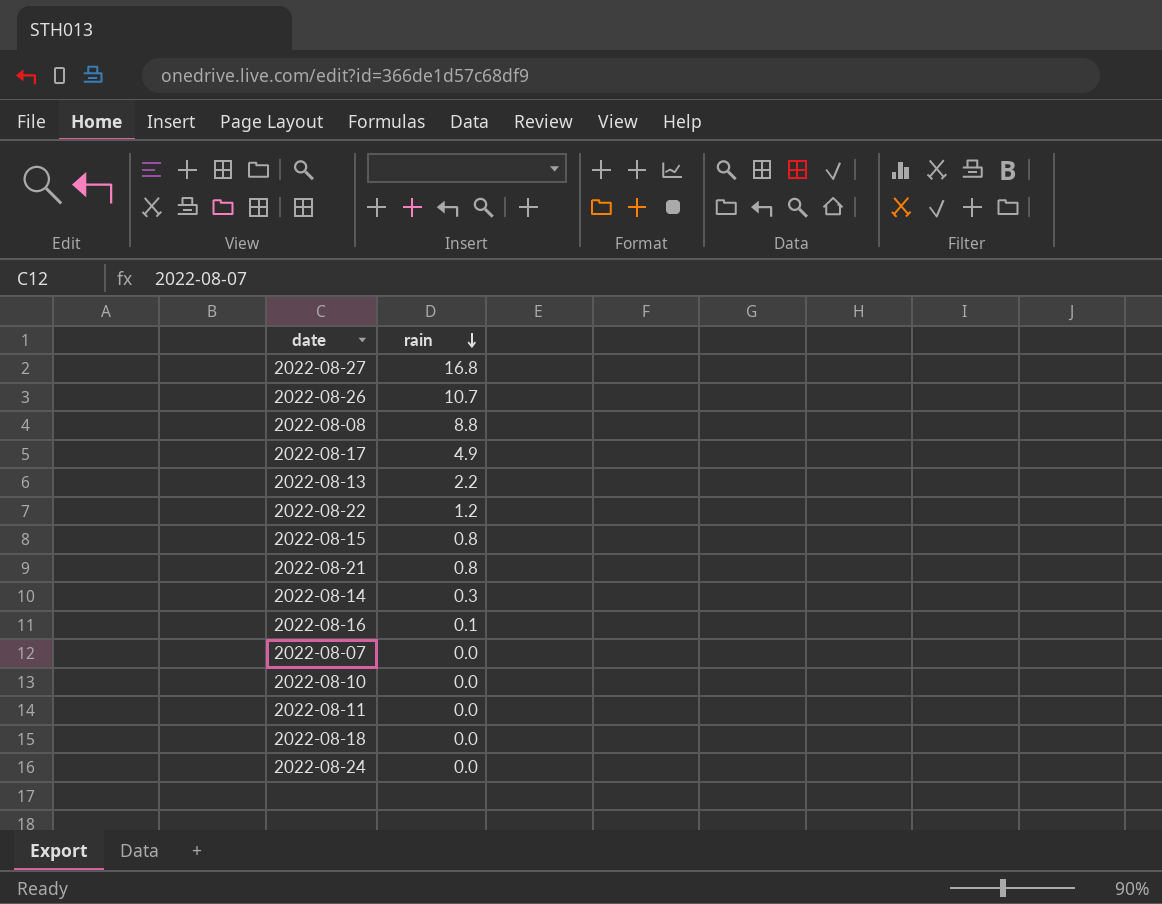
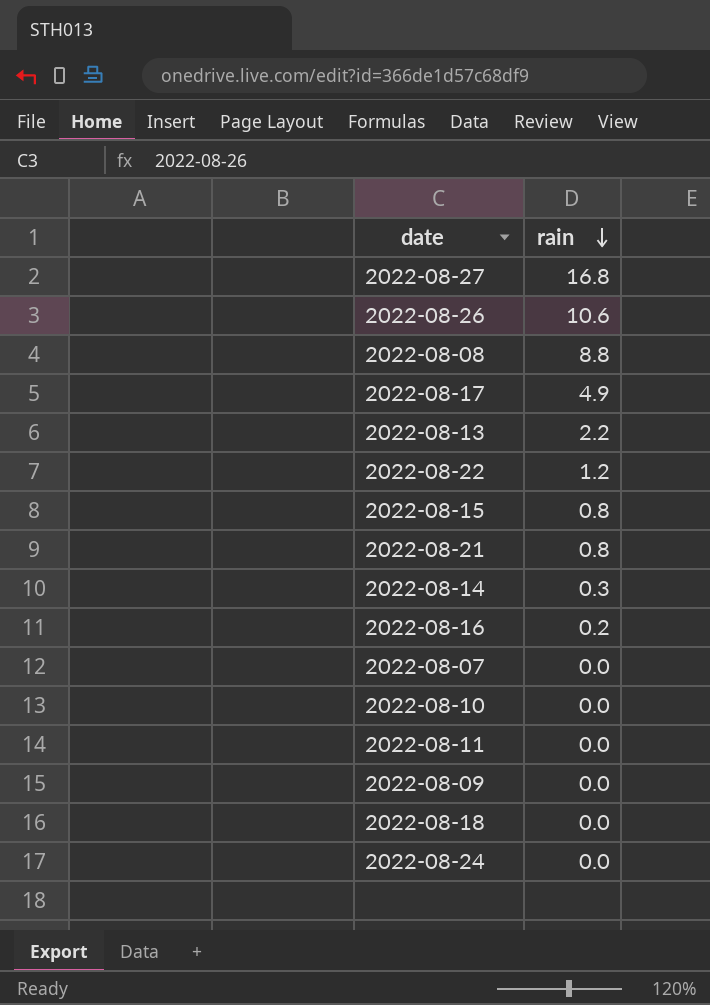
2022-08-26 | rain: 10.7 -> 10.6
2022-08-16 | rain: 0.1 -> 0.2
row 2022-08-09: none -> 0.0

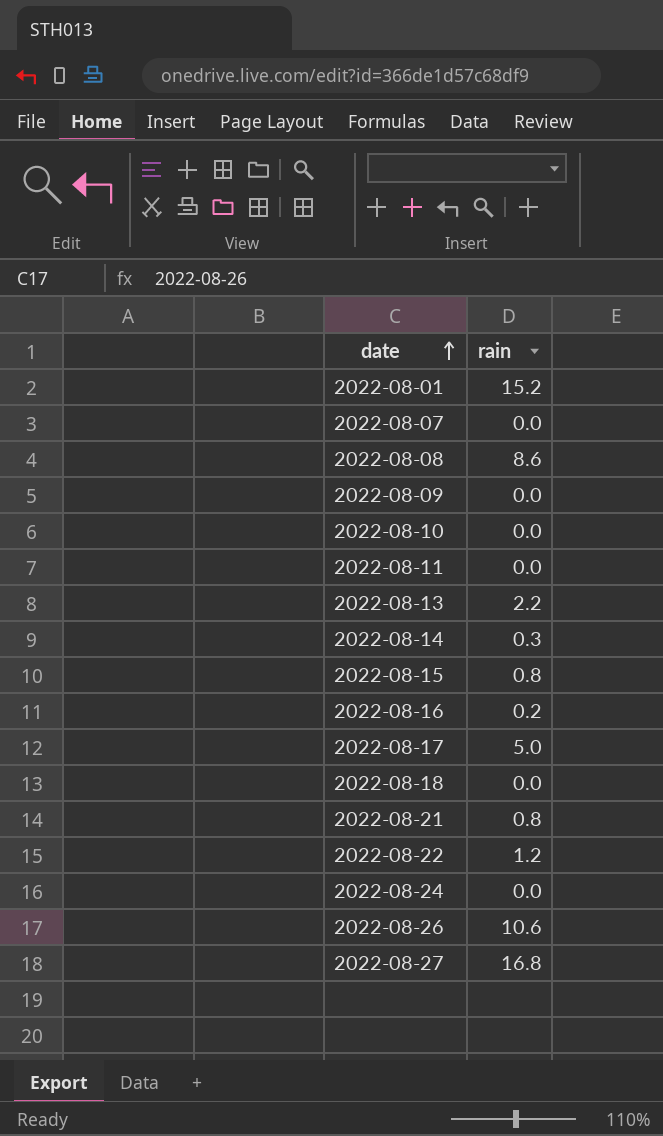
row order: rain descending -> date ascending
row 2022-08-01: none -> 15.2
2022-08-08 | rain: 8.8 -> 8.6
2022-08-17 | rain: 4.9 -> 5.0

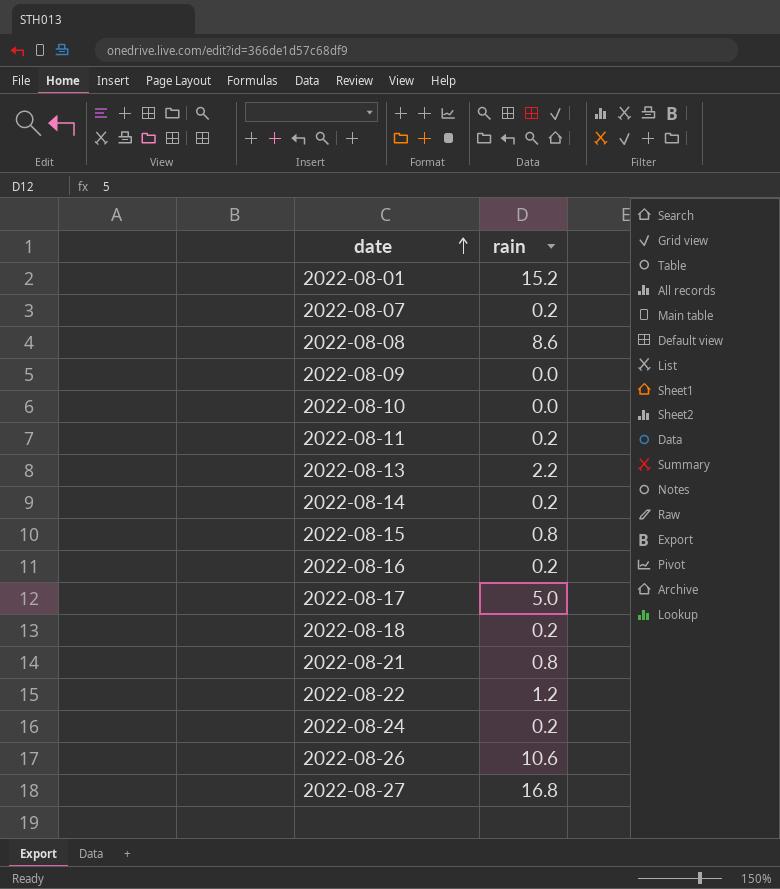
2022-08-07 | rain: 0.0 -> 0.2
2022-08-11 | rain: 0.0 -> 0.2
2022-08-14 | rain: 0.3 -> 0.2
2022-08-18 | rain: 0.0 -> 0.2
2022-08-24 | rain: 0.0 -> 0.2

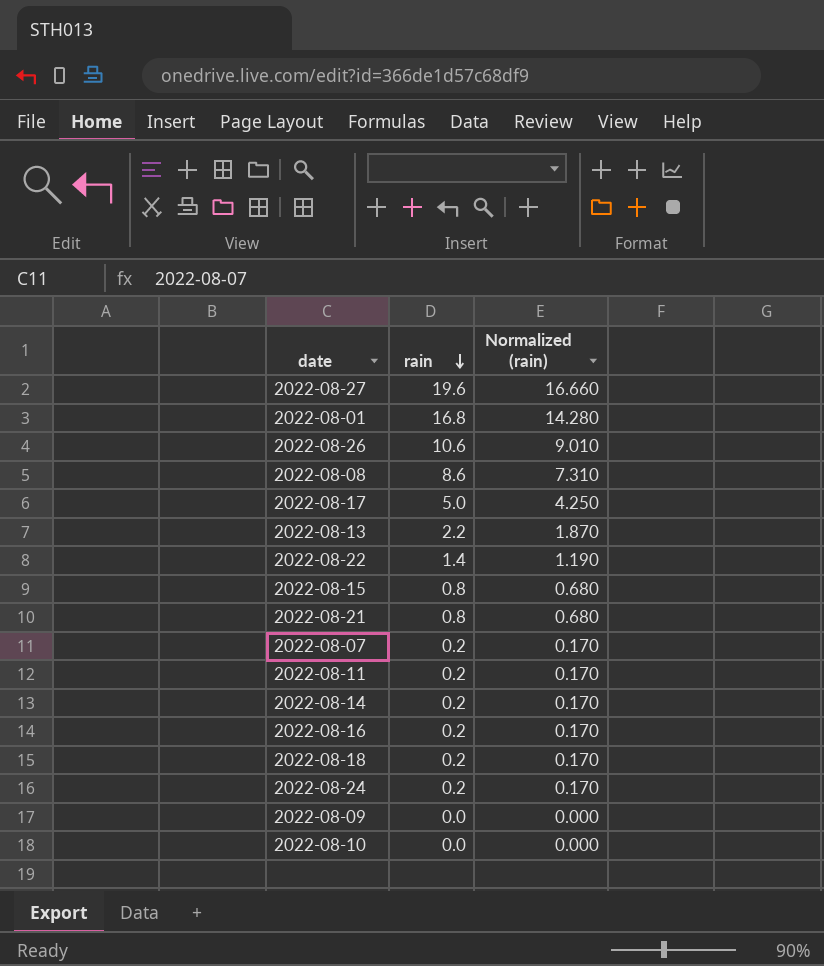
row order: date ascending -> rain descending
column Normalized (rain) | formula: none -> [rain] * 0.85
2022-08-27 | rain: 16.8 -> 19.6
2022-08-01 | rain: 15.2 -> 16.8
2022-08-22 | rain: 1.2 -> 1.4

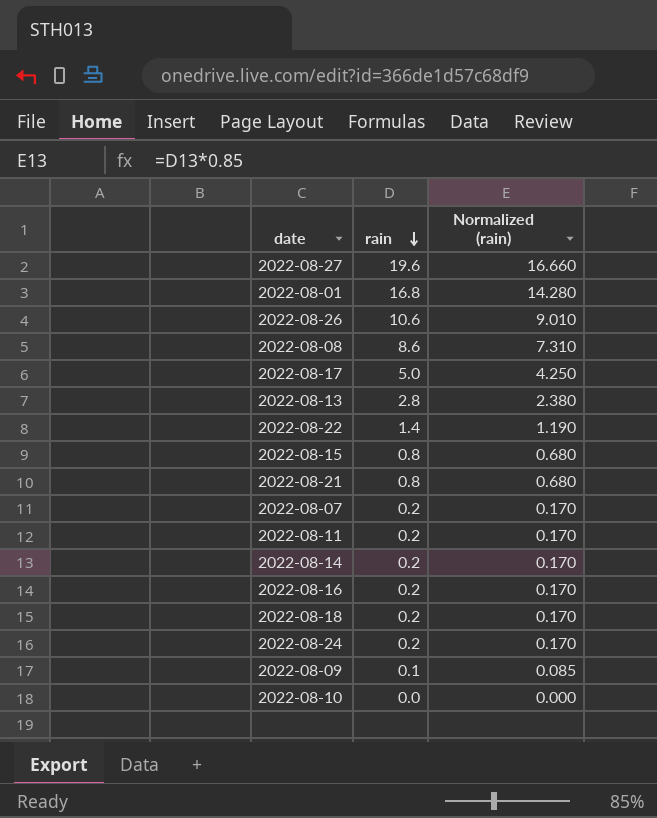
2022-08-13 | rain: 2.2 -> 2.8
2022-08-13 | Normalized (rain): 1.870 -> 2.380
2022-08-09 | rain: 0.0 -> 0.1
2022-08-09 | Normalized (rain): 0.000 -> 0.085

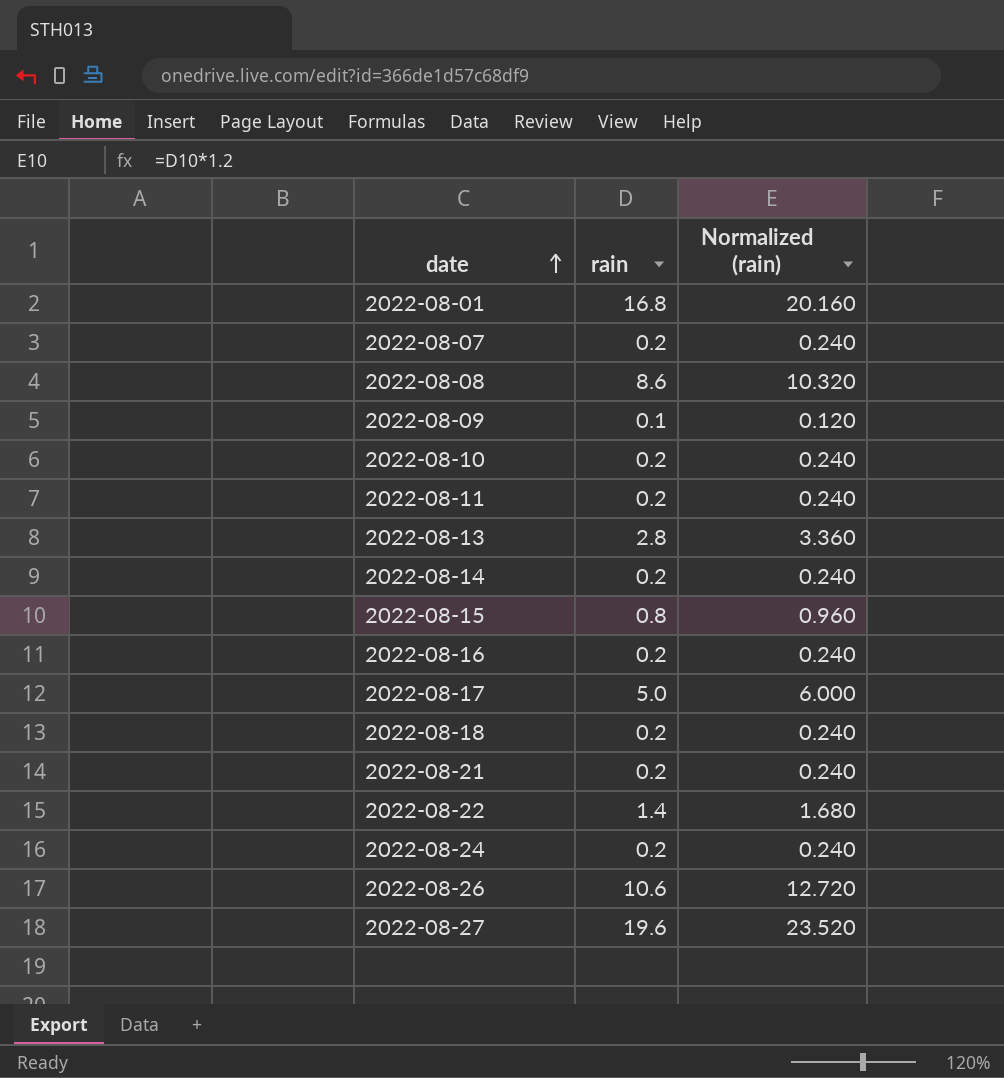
row order: rain descending -> date ascending
column Normalized (rain) | formula: [rain] * 0.85 -> [rain] * 1.2
2022-08-10 | rain: 0.0 -> 0.2
2022-08-21 | rain: 0.8 -> 0.2

